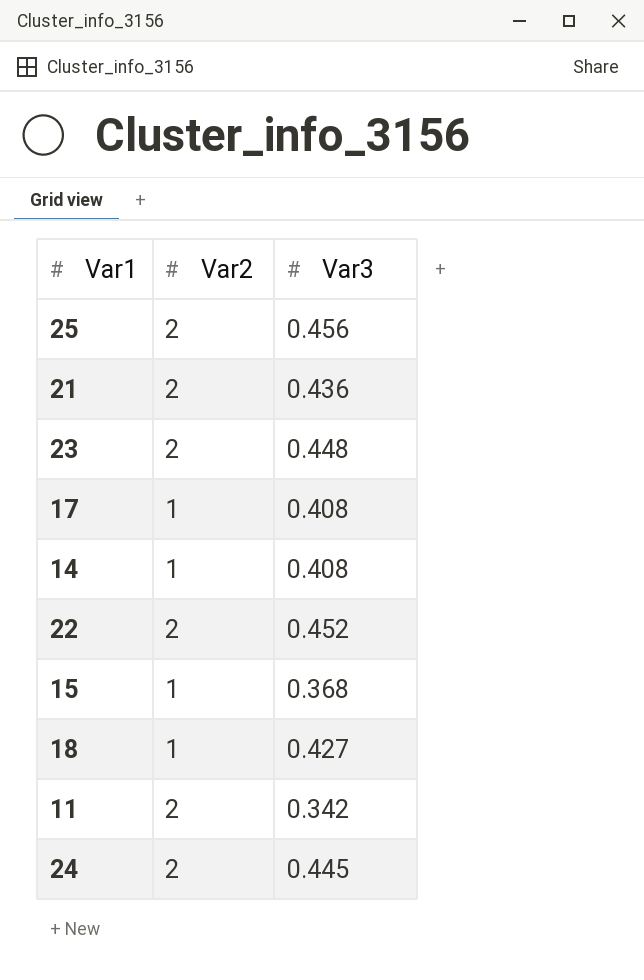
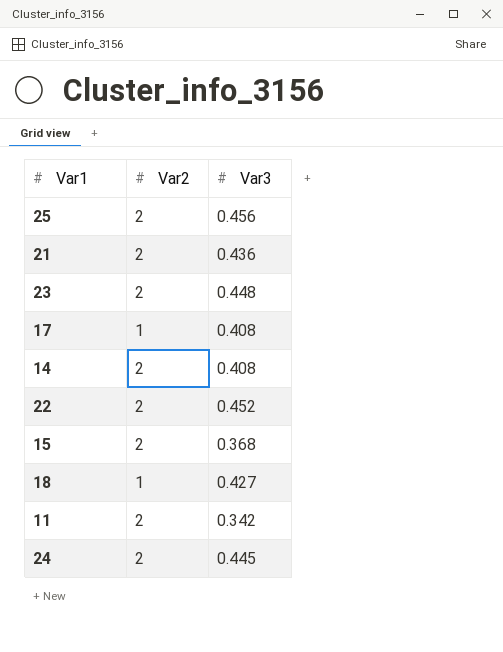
14 | Var2: 1 -> 2
15 | Var2: 1 -> 2

